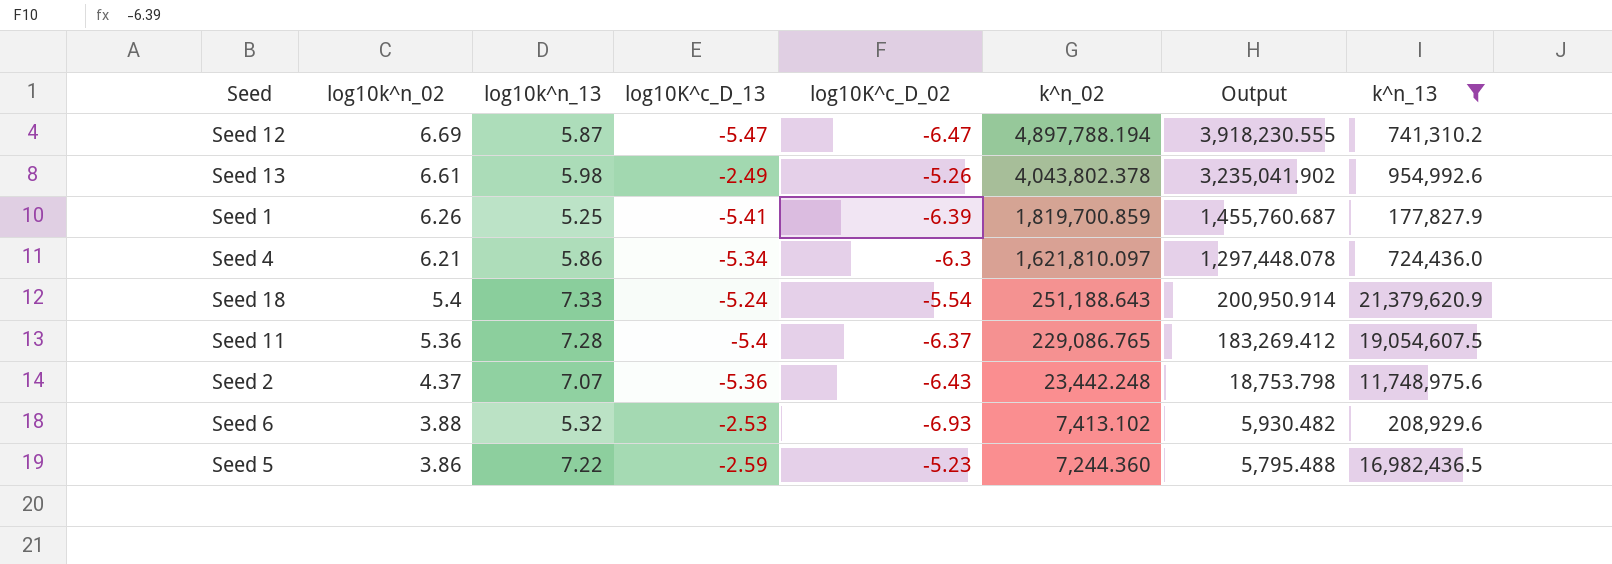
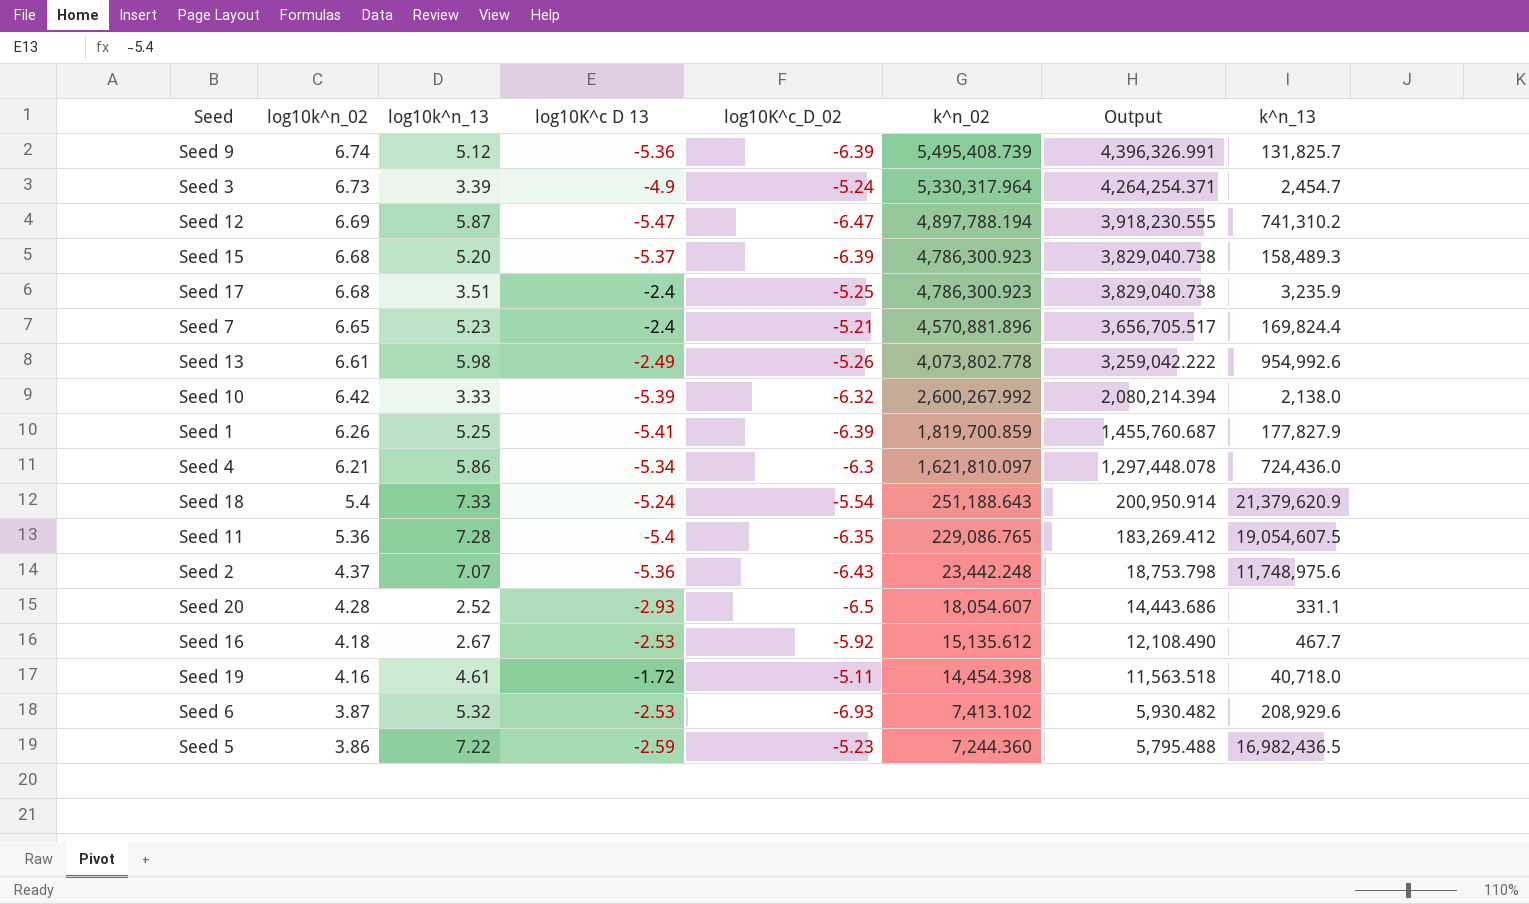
filter: k^n_13 >= 177,827.9 -> none
column name: log10K^c_D_13 -> log10K^c D 13
Seed 13 | k^n_02: 4,043,802.378 -> 4,073,802.778
Seed 13 | Output: 3,235,041.902 -> 3,259,042.222
Seed 11 | log10K^c_D_02: -6.37 -> -6.35
Seed 6 | log10k^n_02: 3.88 -> 3.87

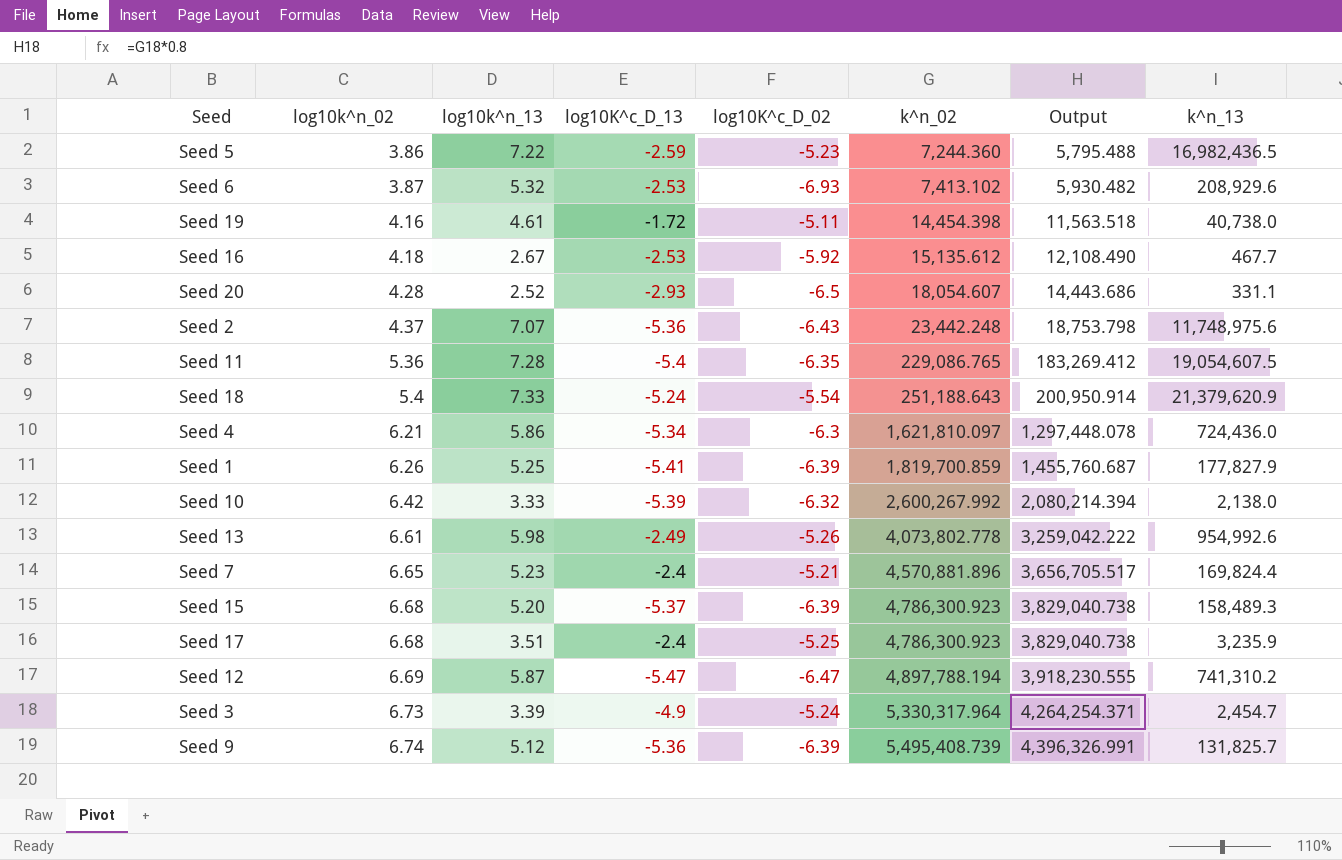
row order: log10k^n_02 descending -> log10k^n_02 ascending
column name: log10K^c D 13 -> log10K^c_D_13
Seed 19 | k^n_13: 40,718.0 -> 40,738.0

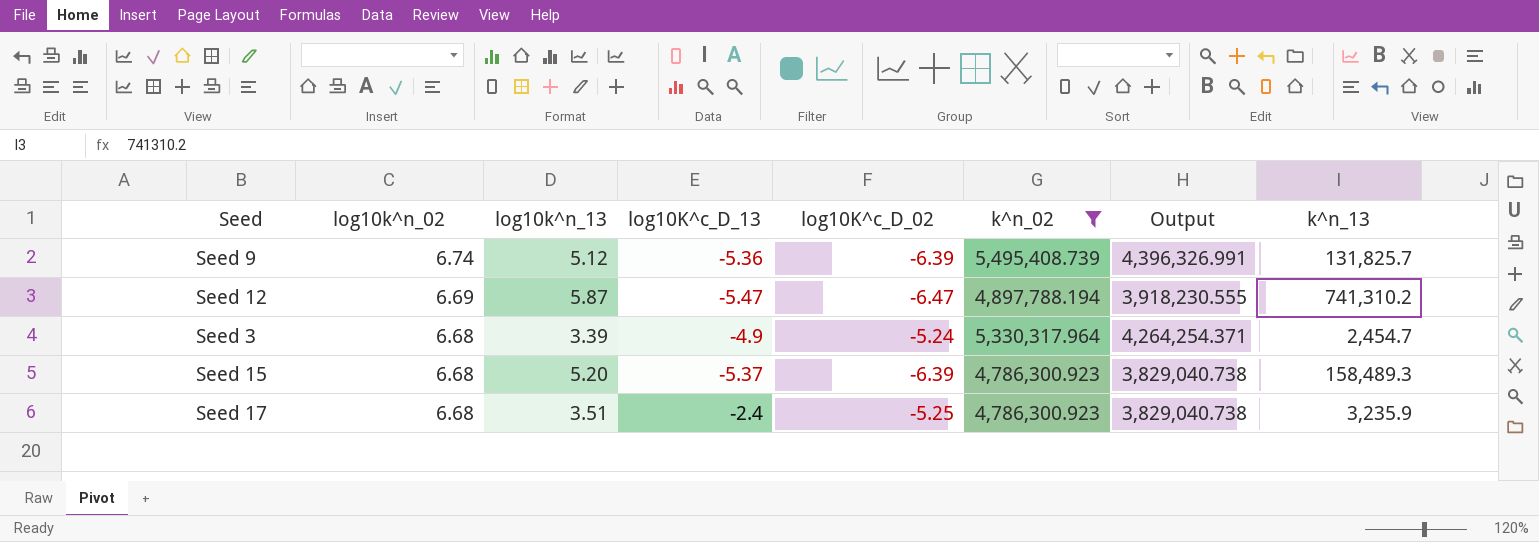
filter: none -> k^n_02 >= 4,786,300.923
row order: log10k^n_02 ascending -> log10k^n_02 descending
Seed 3 | log10k^n_02: 6.73 -> 6.68

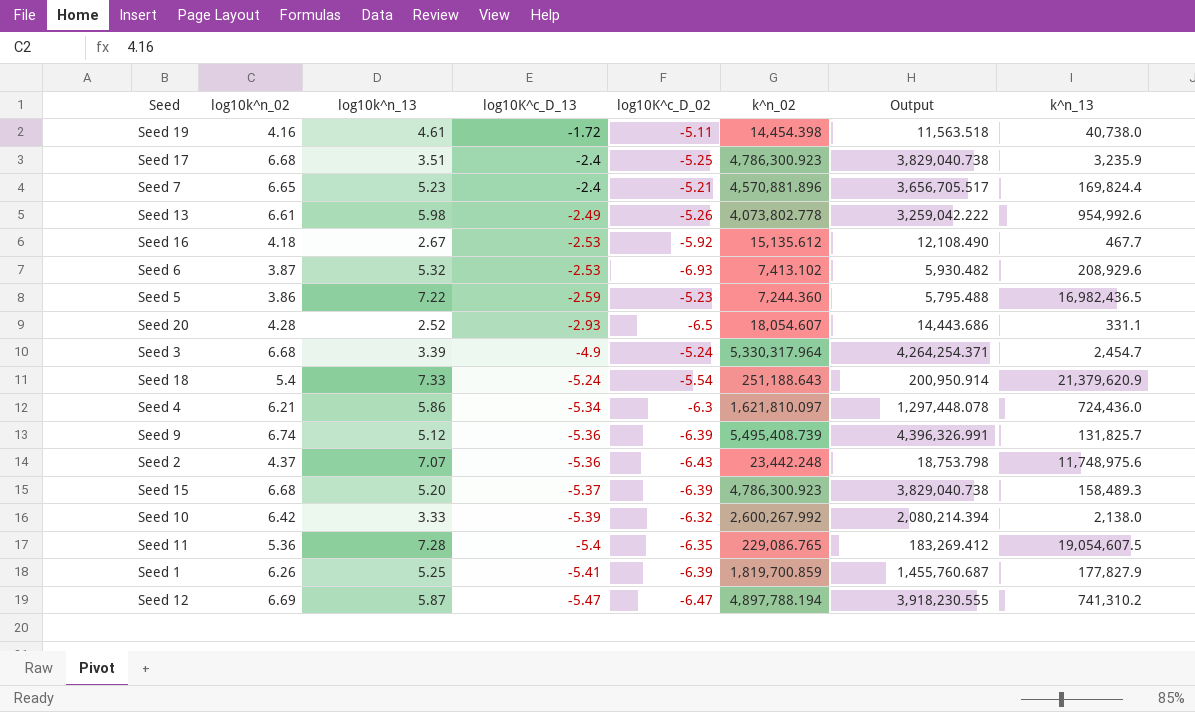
filter: k^n_02 >= 4,786,300.923 -> none
row order: log10k^n_02 descending -> log10K^c_D_13 descending

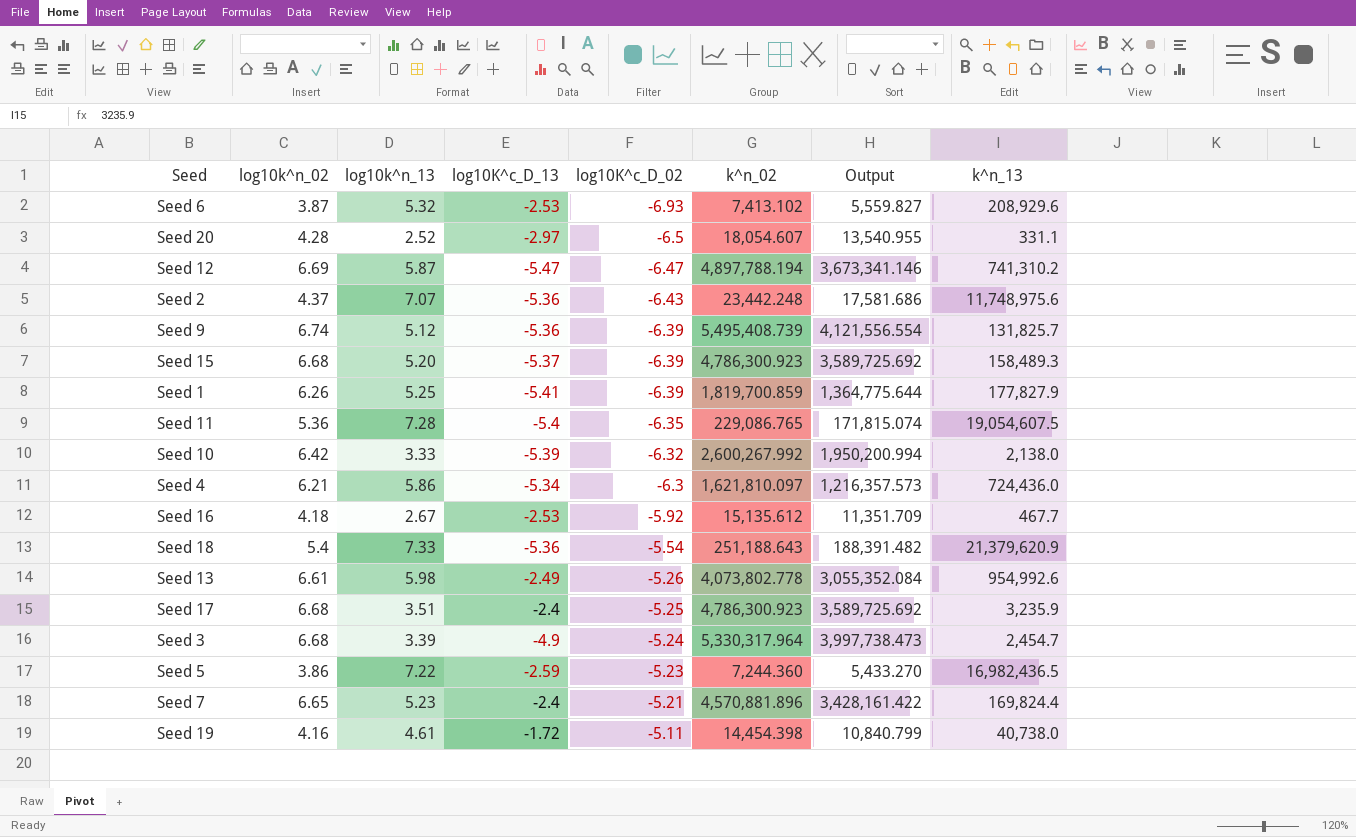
row order: log10K^c_D_13 descending -> log10K^c_D_02 ascending
column Output | formula: [k^n_02] * 0.8 -> [k^n_02] * 0.75
Seed 20 | log10K^c_D_13: -2.93 -> -2.97
Seed 18 | log10K^c_D_13: -5.24 -> -5.36

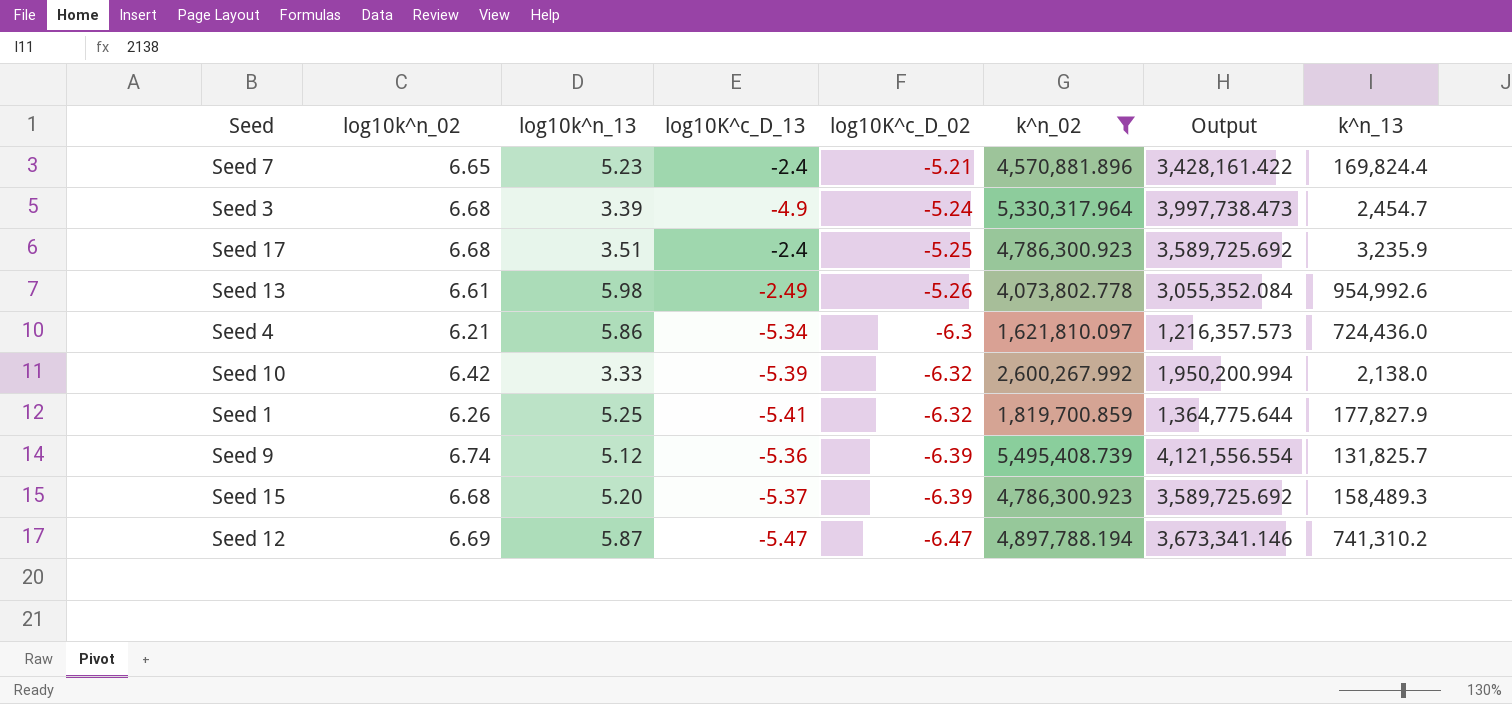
filter: none -> k^n_02 >= 1,621,810.097
row order: log10K^c_D_02 ascending -> log10K^c_D_02 descending
Seed 1 | log10K^c_D_02: -6.39 -> -6.32

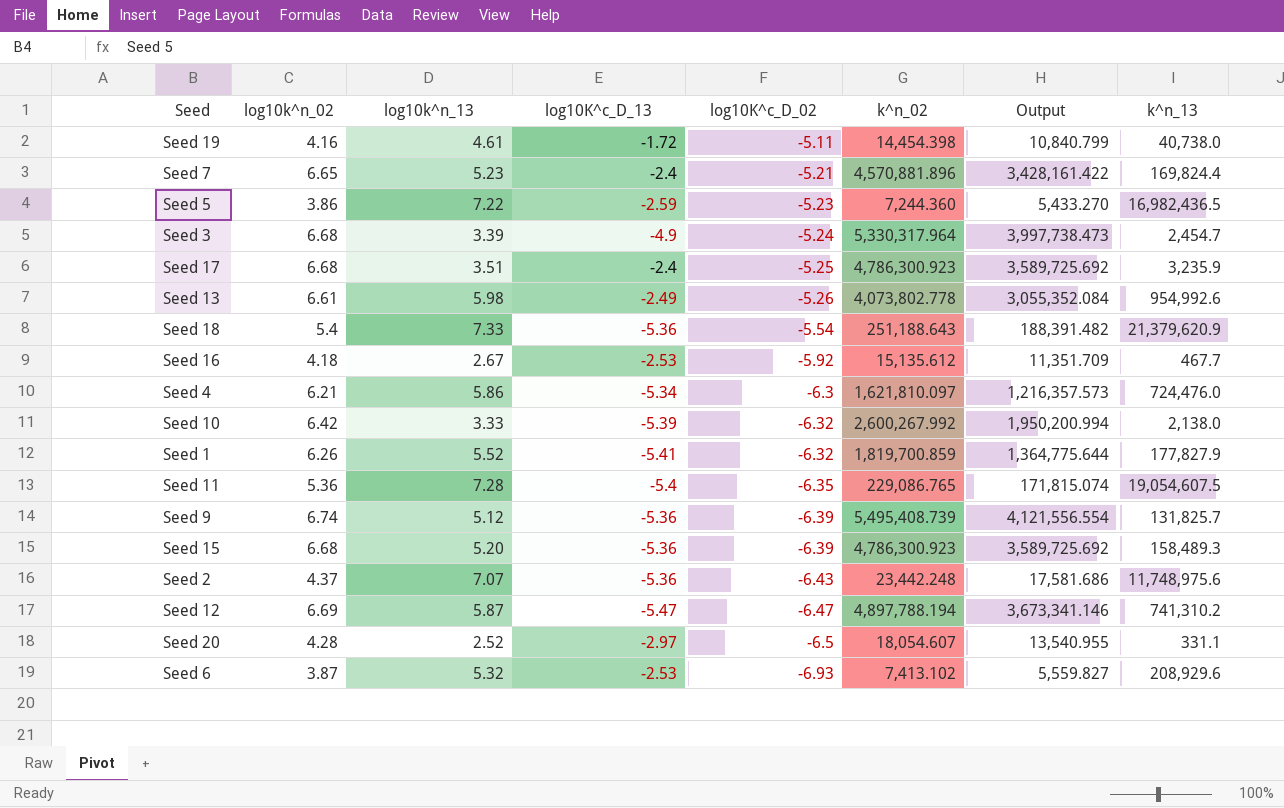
filter: k^n_02 >= 1,621,810.097 -> none
Seed 4 | k^n_13: 724,436.0 -> 724,476.0
Seed 1 | log10k^n_13: 5.25 -> 5.52
Seed 15 | log10K^c_D_13: -5.37 -> -5.36

